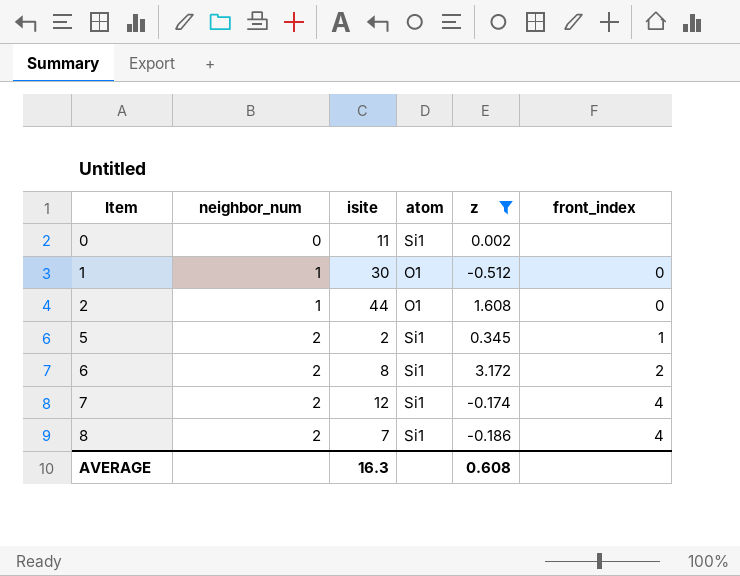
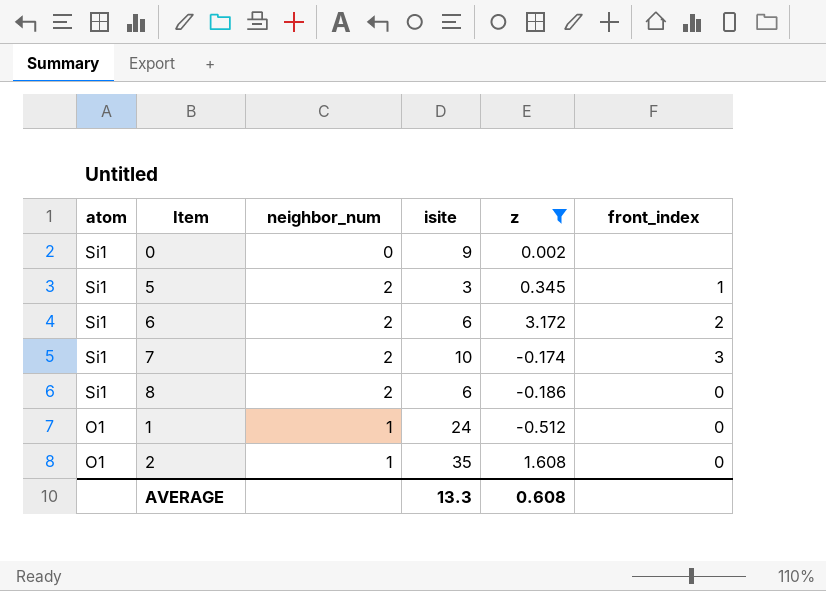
row order: Item ascending -> atom descending
column atom | position: 4 -> 1
0 | isite: 11 -> 9
5 | isite: 2 -> 3
6 | isite: 8 -> 6
7 | isite: 12 -> 10
7 | front_index: 4 -> 3
8 | isite: 7 -> 6
8 | front_index: 4 -> 0
1 | isite: 30 -> 24
2 | isite: 44 -> 35
AVERAGE | isite: 16.3 -> 13.3

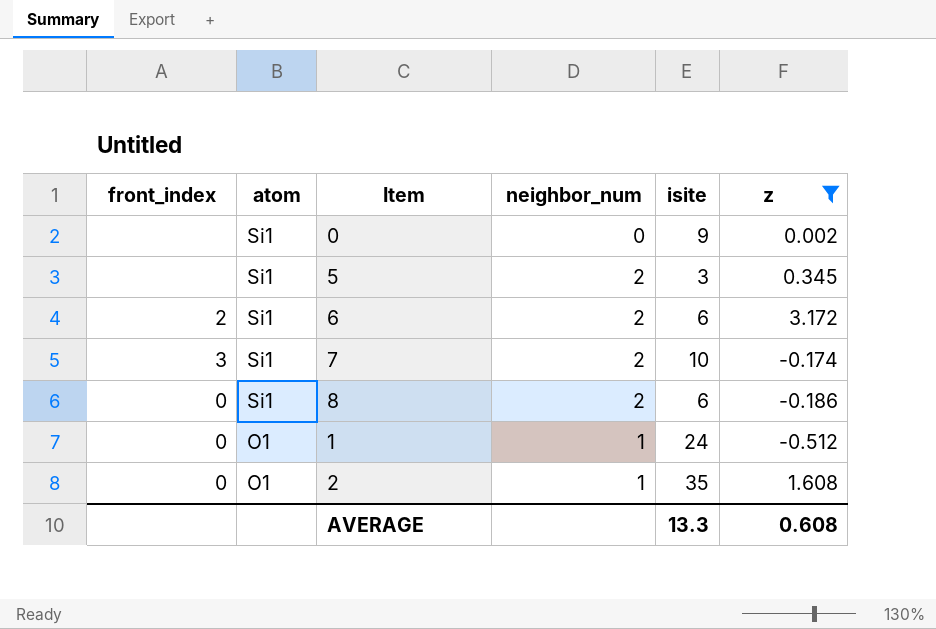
column front_index | position: 6 -> 1
5 | front_index: 1 -> none

